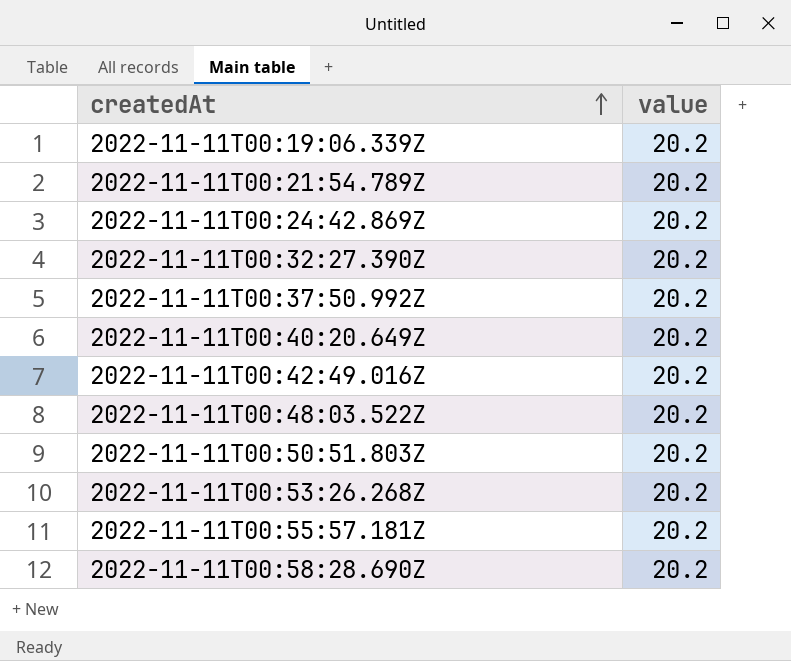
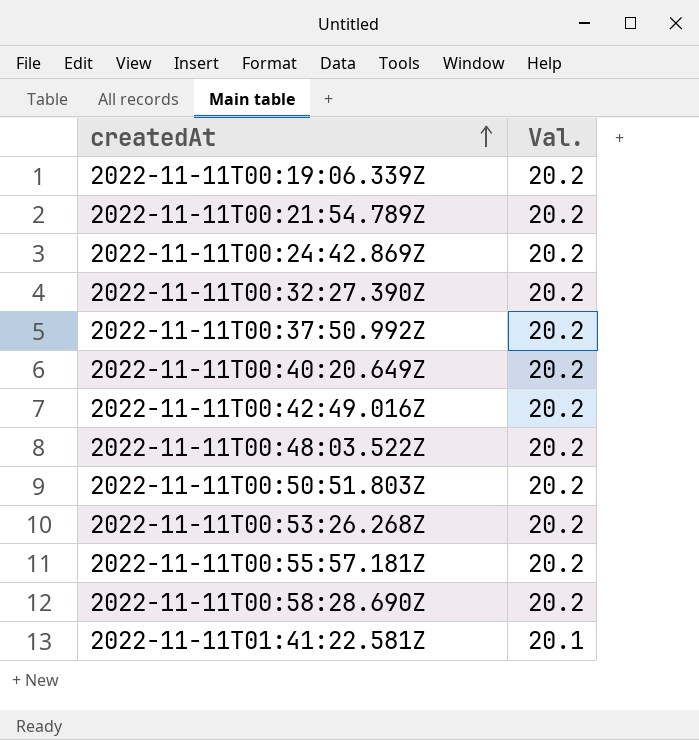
column name: value -> Val.
row 2022-11-11T01:41:22.581Z: none -> 20.1

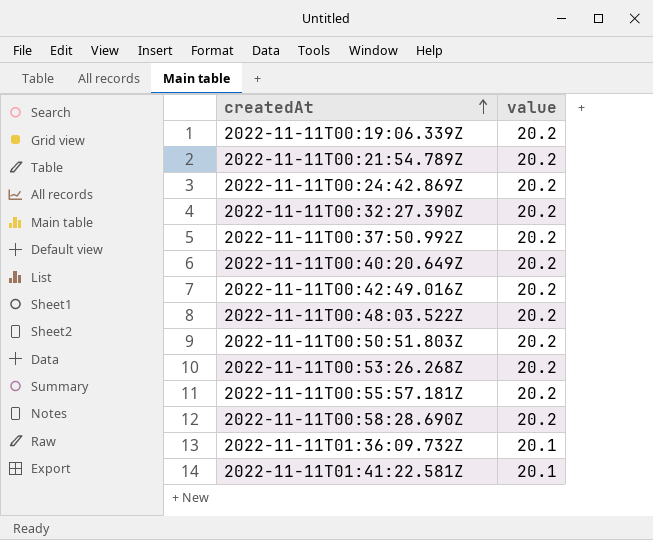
column name: Val. -> value
row 2022-11-11T01:36:09.732Z: none -> 20.1

